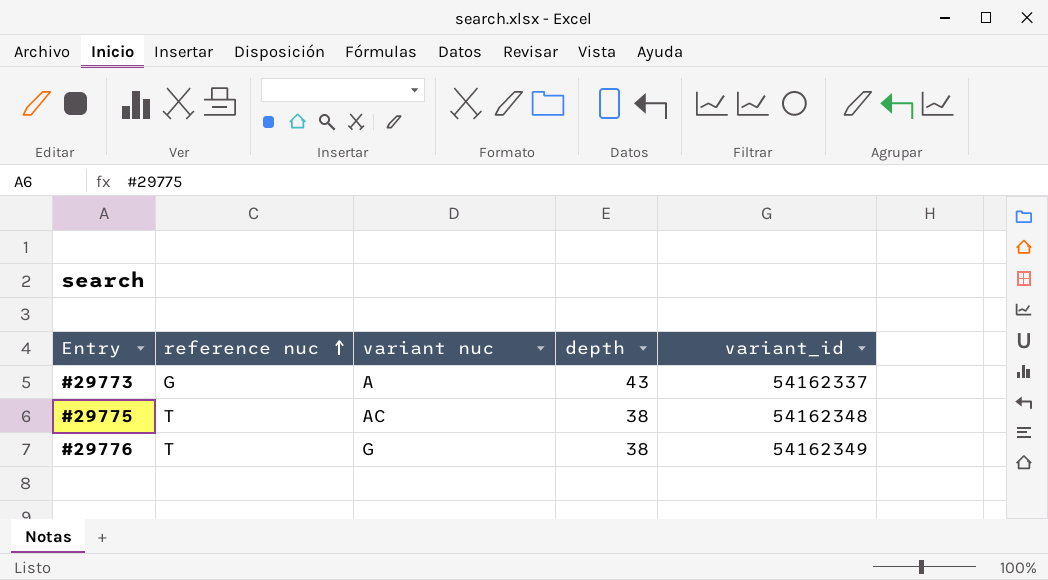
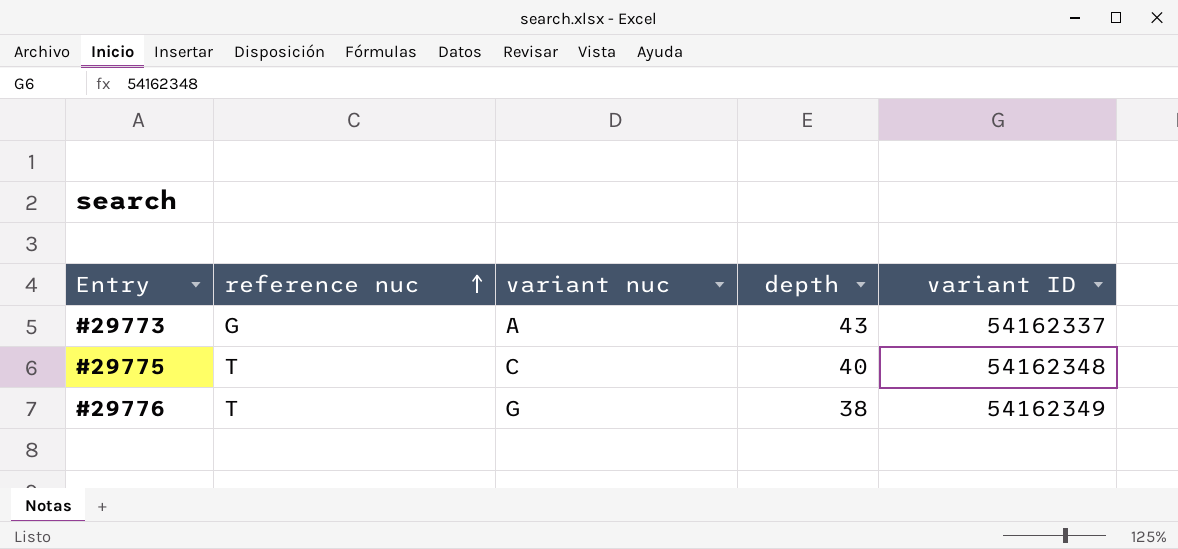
column name: variant_id -> variant ID
#29775 | variant nuc: AC -> C
#29775 | depth: 38 -> 40

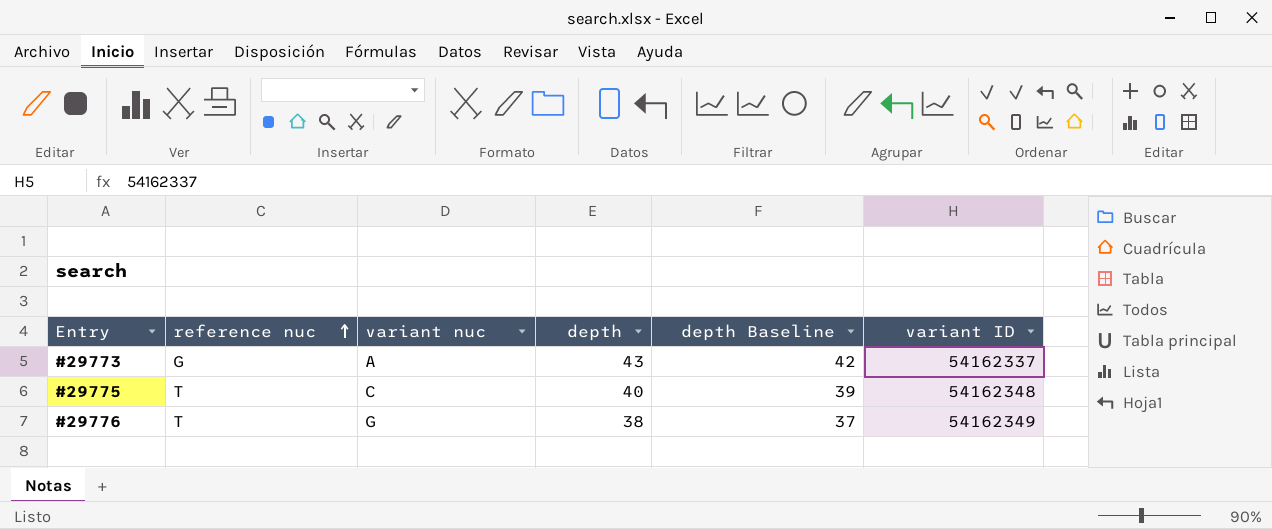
column depth Baseline | formula: none -> [depth] - 1

